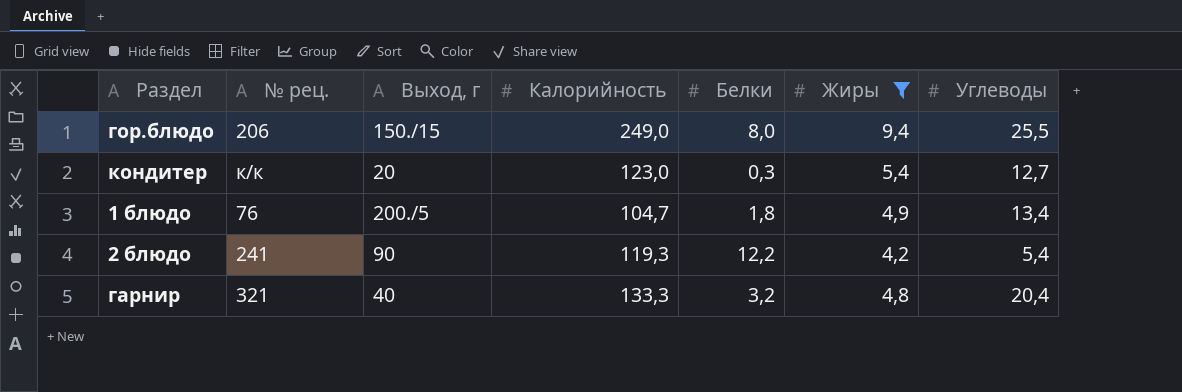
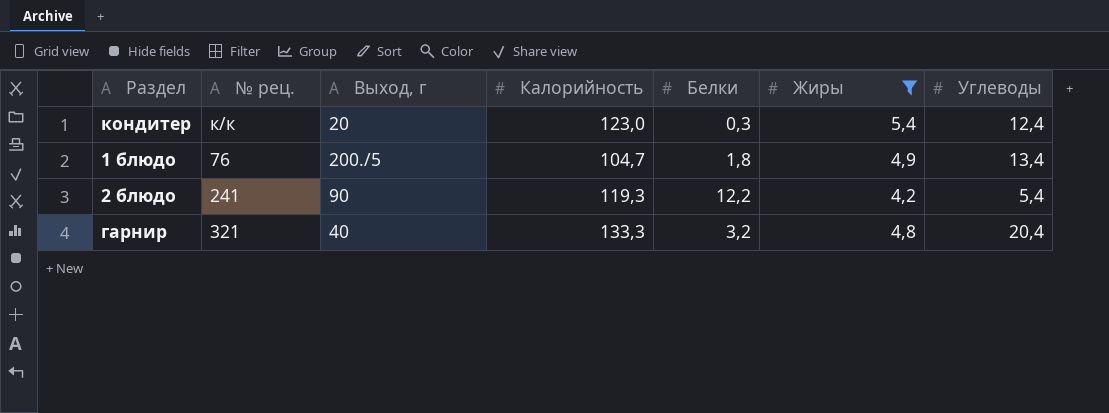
row гор.блюдо: 206 | 150./15 | 249,0 | 8,0 | 9,4 | 25,5 -> none
кондитер | Углеводы: 12,7 -> 12,4

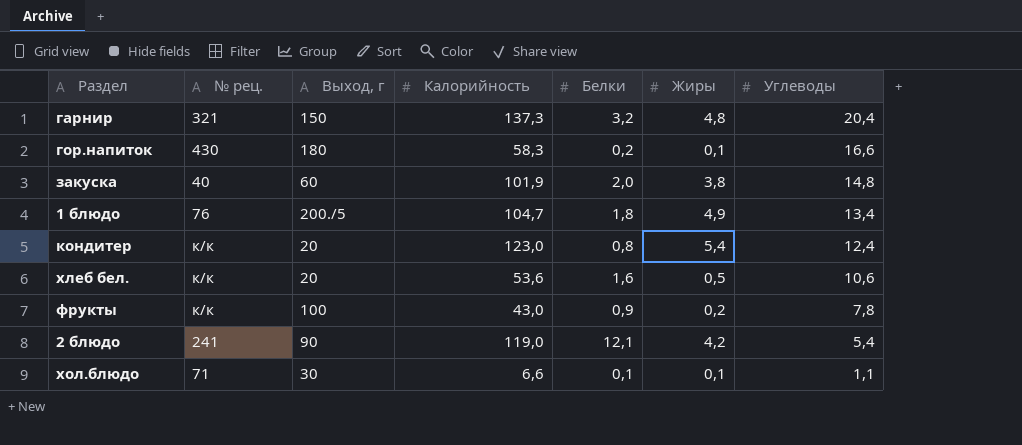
filter: Жиры >= 4,2 -> none
row order: none -> Углеводы descending
гарнир | Выход, г: 40 -> 150
гарнир | Калорийность: 133,3 -> 137,3
кондитер | Белки: 0,3 -> 0,8
2 блюдо | Калорийность: 119,3 -> 119,0
2 блюдо | Белки: 12,2 -> 12,1

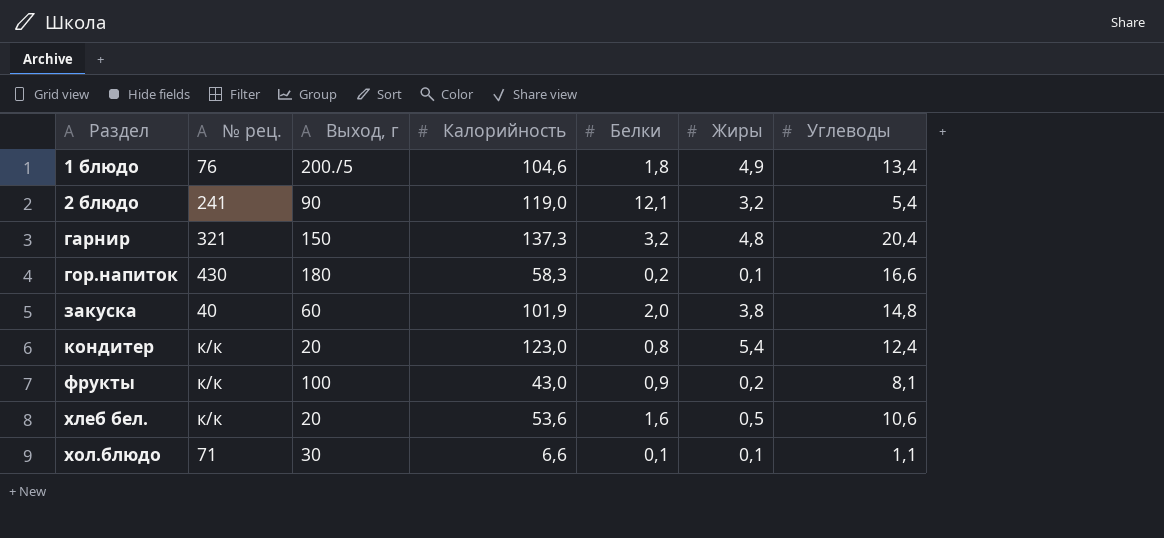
row order: Углеводы descending -> Раздел ascending
1 блюдо | Калорийность: 104,7 -> 104,6
2 блюдо | Жиры: 4,2 -> 3,2
фрукты | Углеводы: 7,8 -> 8,1

